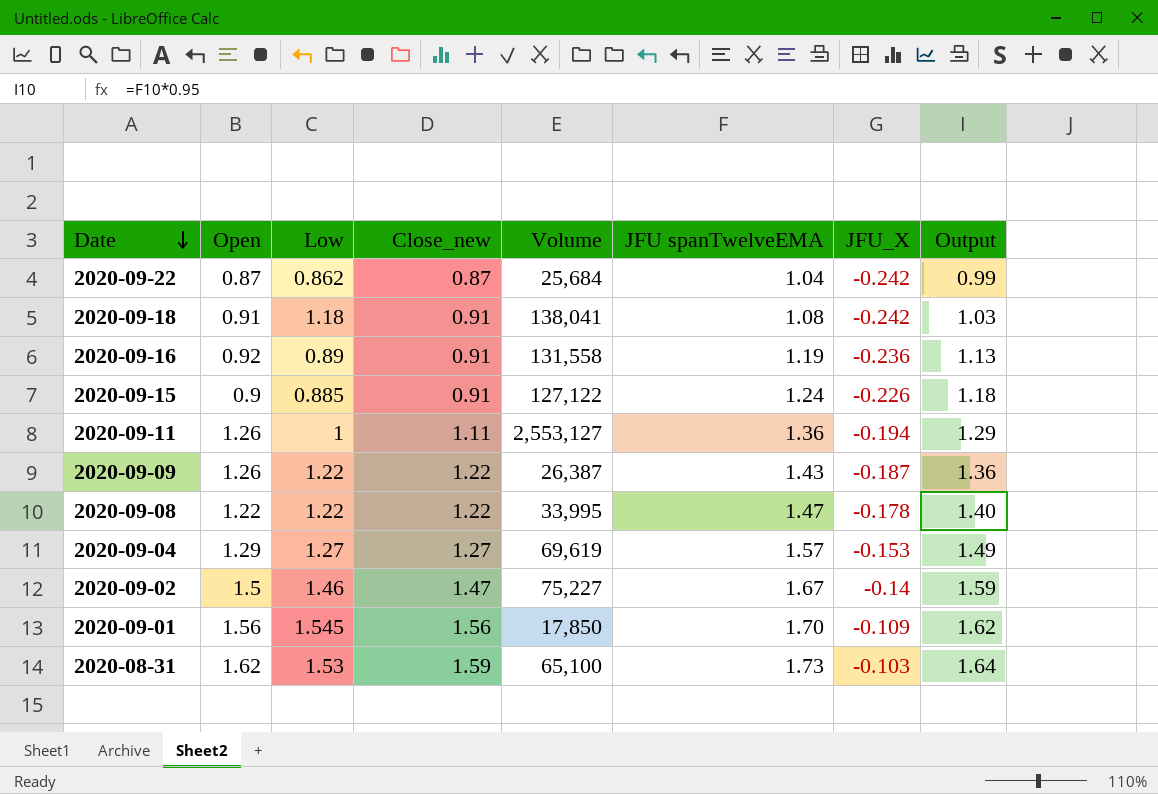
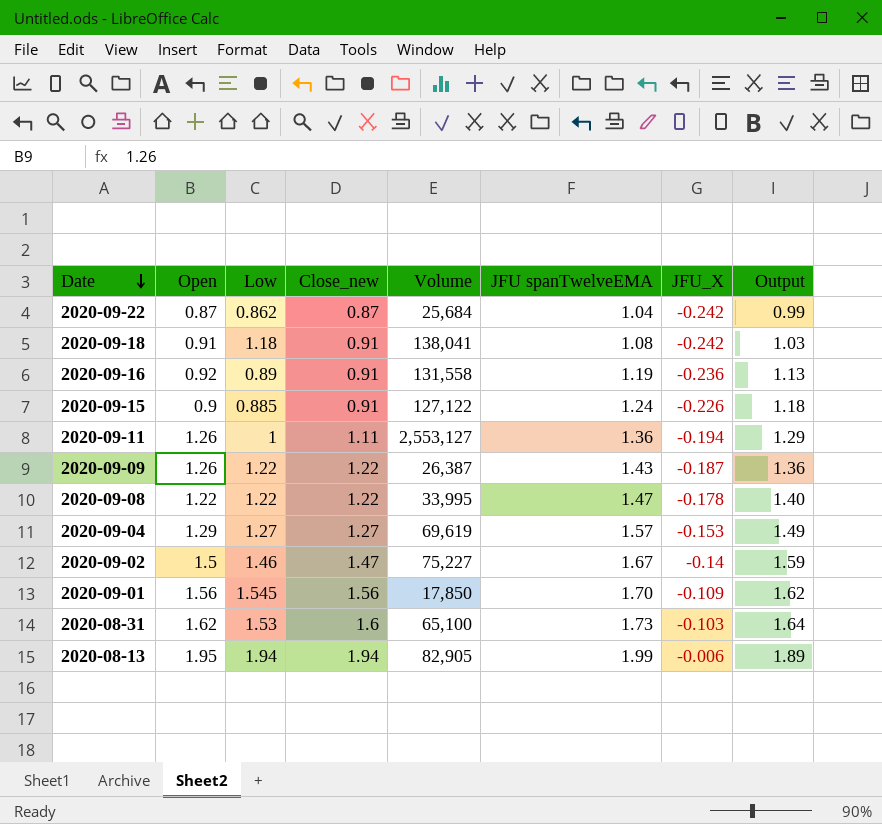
2020-08-31 | Close_new: 1.59 -> 1.6
row 2020-08-13: none -> 1.95 | 1.94 | 1.94 | 82,905 | 1.99 | -0.006 | 1.89

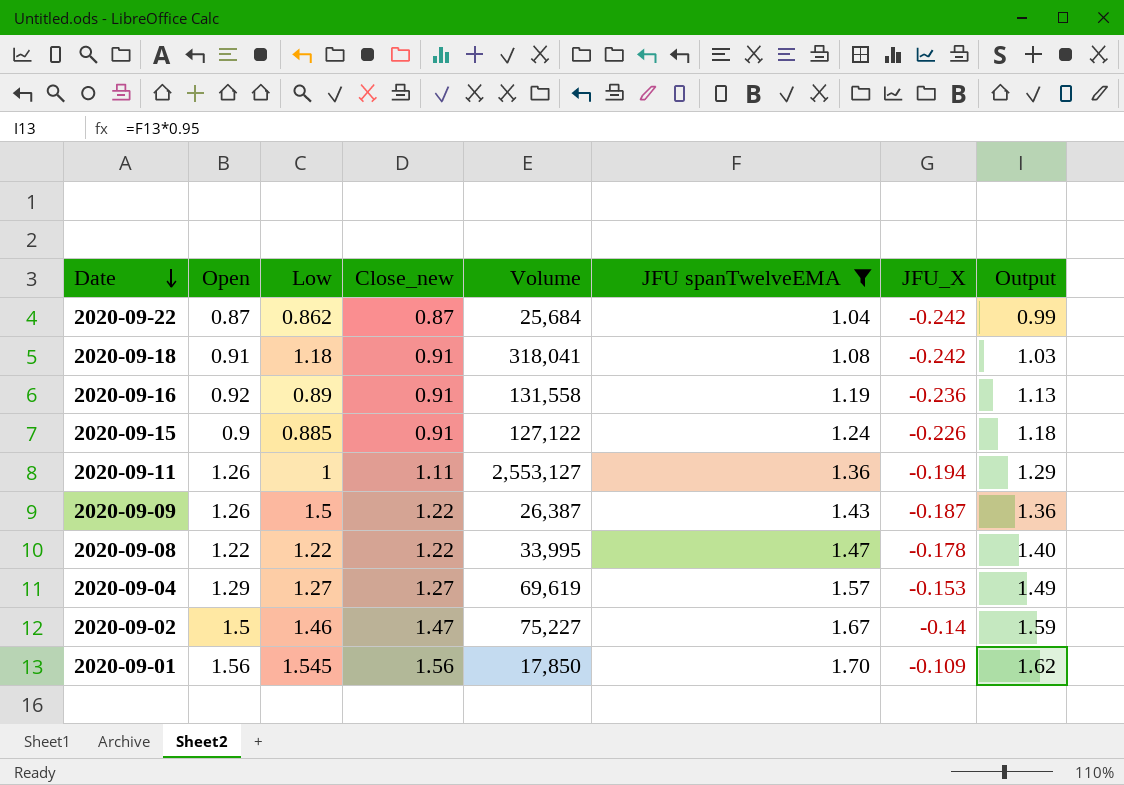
filter: none -> JFU spanTwelveEMA <= 1.70
2020-09-18 | Volume: 138,041 -> 318,041
2020-09-09 | Low: 1.22 -> 1.5

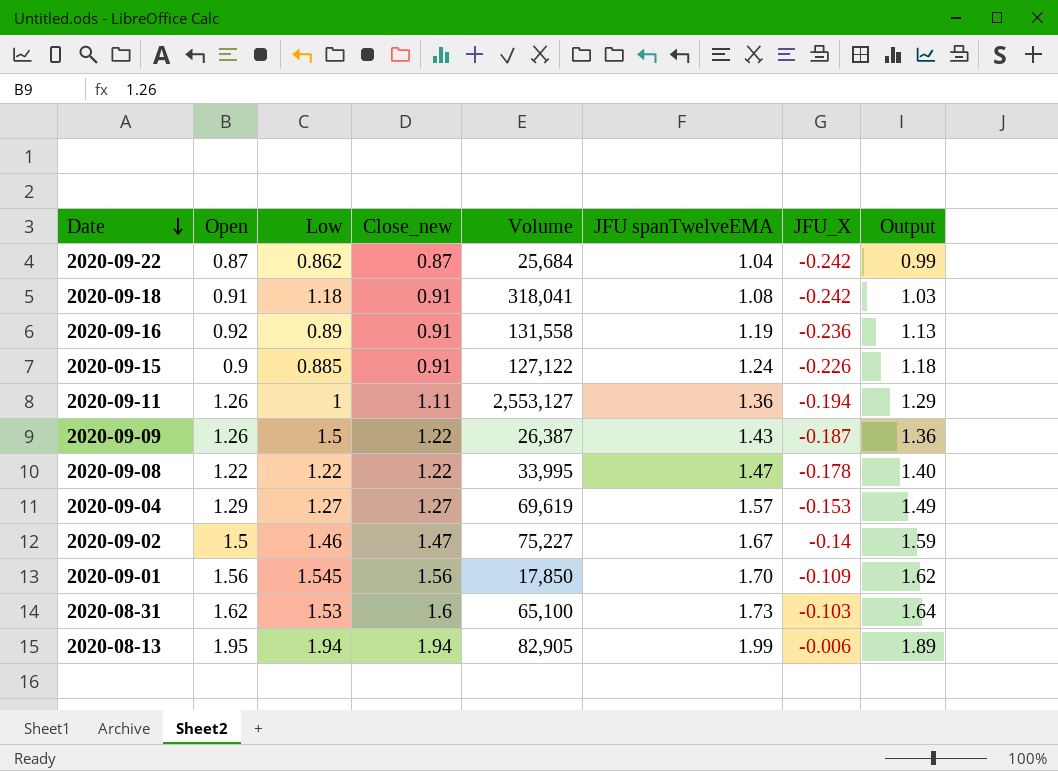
filter: JFU spanTwelveEMA <= 1.70 -> none

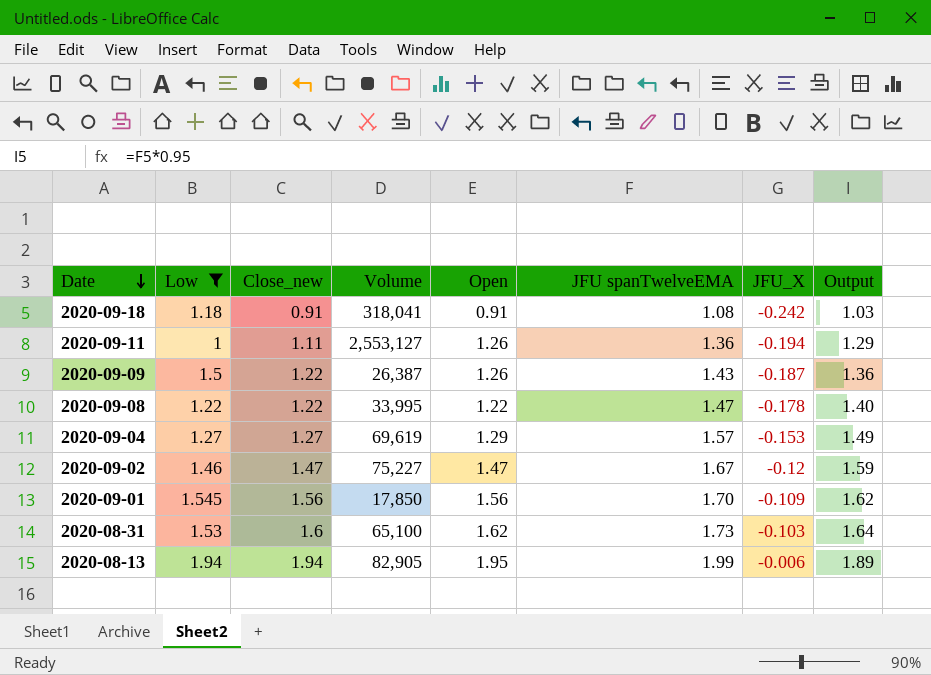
filter: none -> Low >= 1
column Open | position: 2 -> 5
2020-09-02 | Open: 1.5 -> 1.47
2020-09-02 | JFU_X: -0.14 -> -0.12

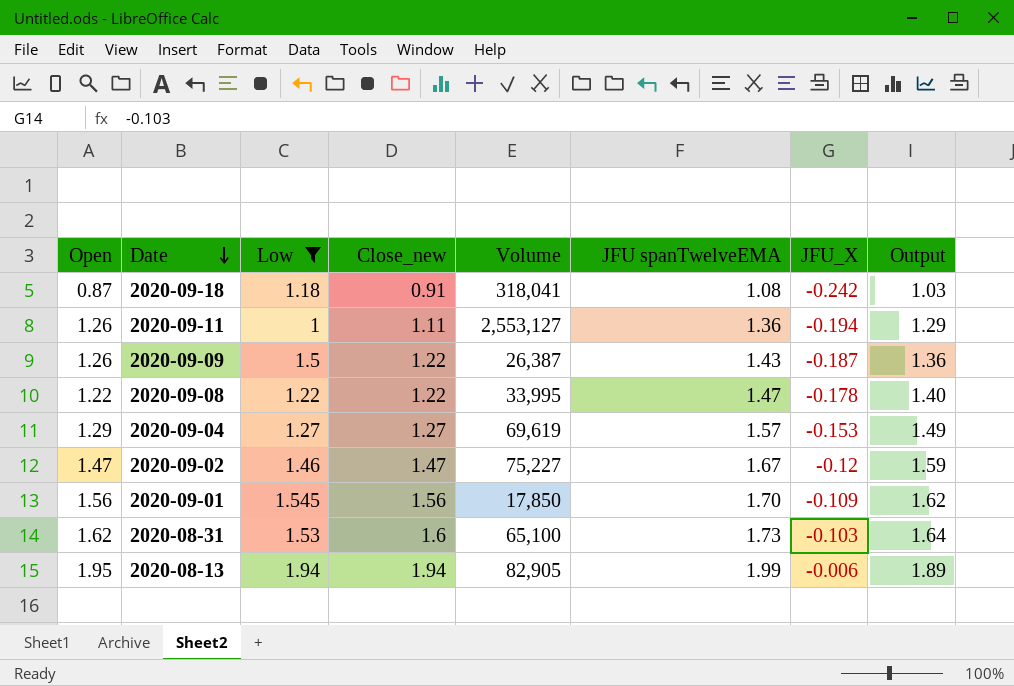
column Open | position: 5 -> 1
2020-09-18 | Open: 0.91 -> 0.87

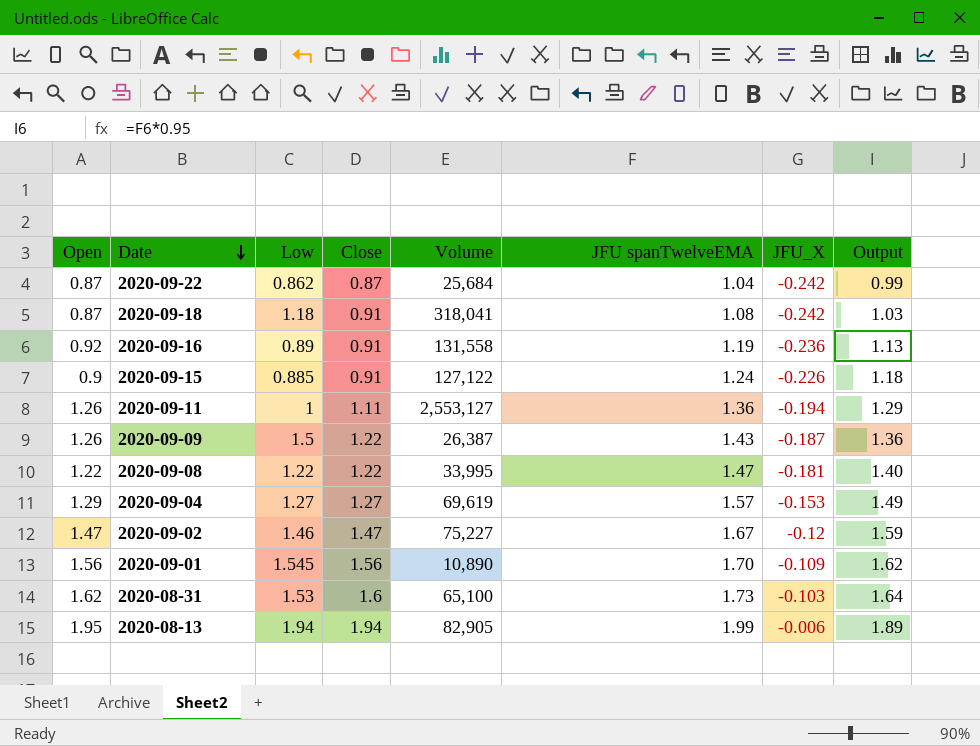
filter: Low >= 1 -> none
column name: Close_new -> Close
2020-09-08 | JFU_X: -0.178 -> -0.181
2020-09-01 | Volume: 17,850 -> 10,890

